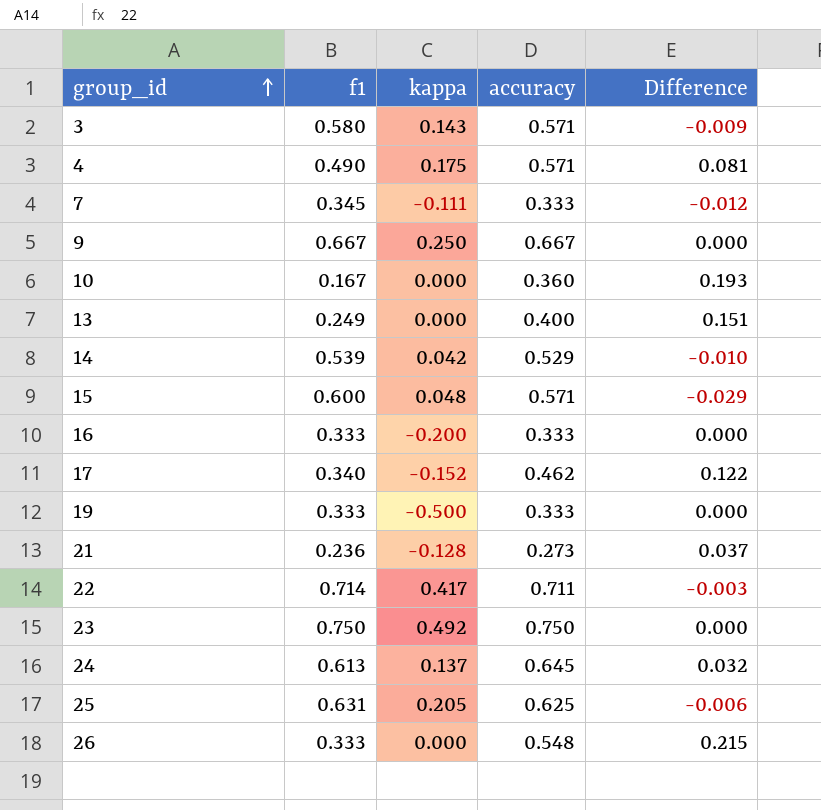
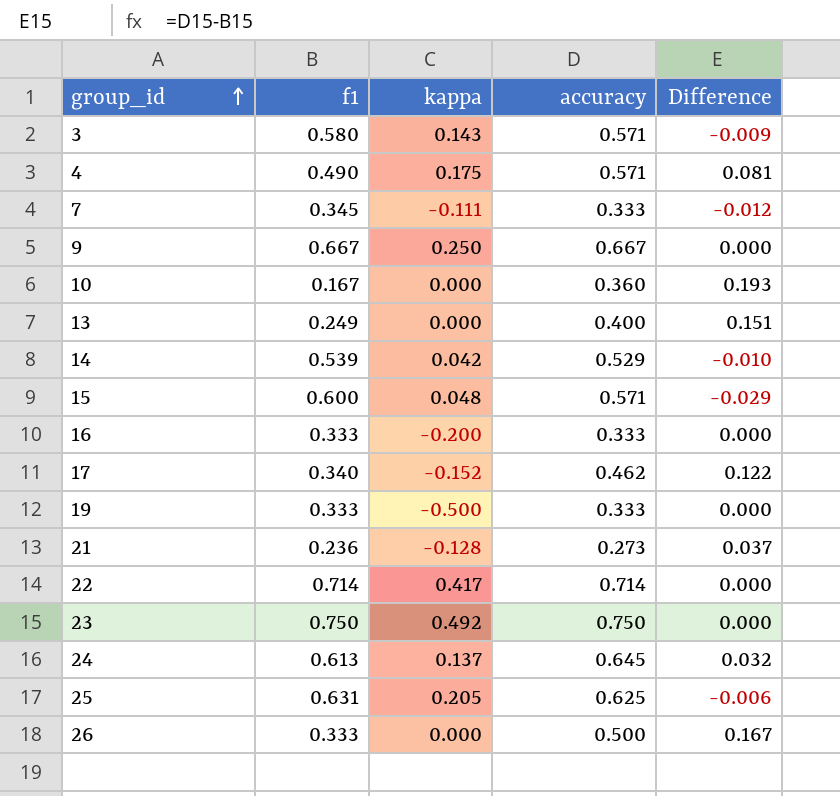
22 | accuracy: 0.711 -> 0.714
22 | Difference: -0.003 -> 0.000
26 | accuracy: 0.548 -> 0.500
26 | Difference: 0.215 -> 0.167

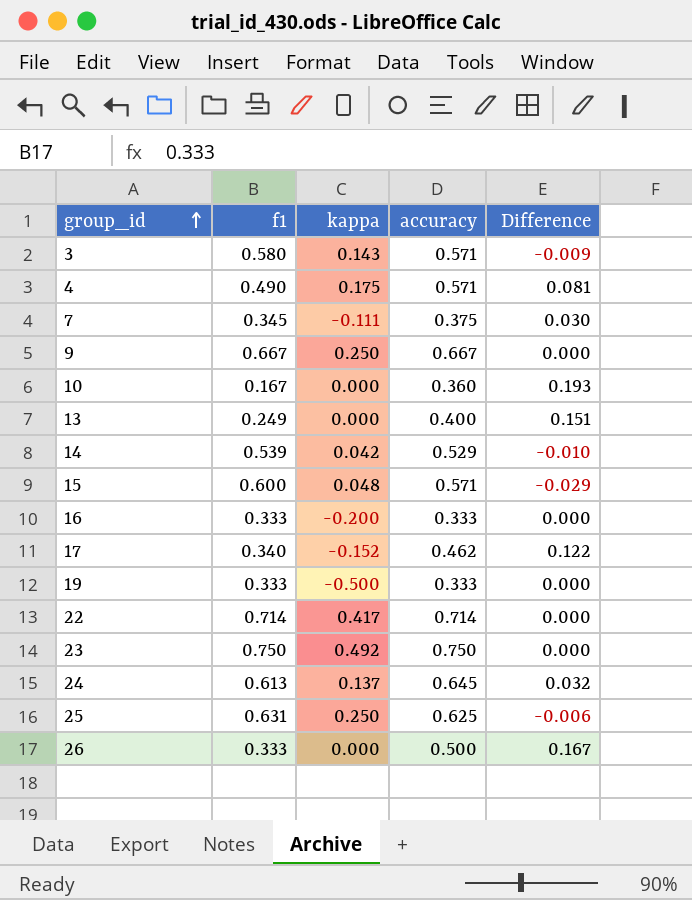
row 21: 0.236 | -0.128 | 0.273 | 0.037 -> none
7 | accuracy: 0.333 -> 0.375
7 | Difference: -0.012 -> 0.030
25 | kappa: 0.205 -> 0.250

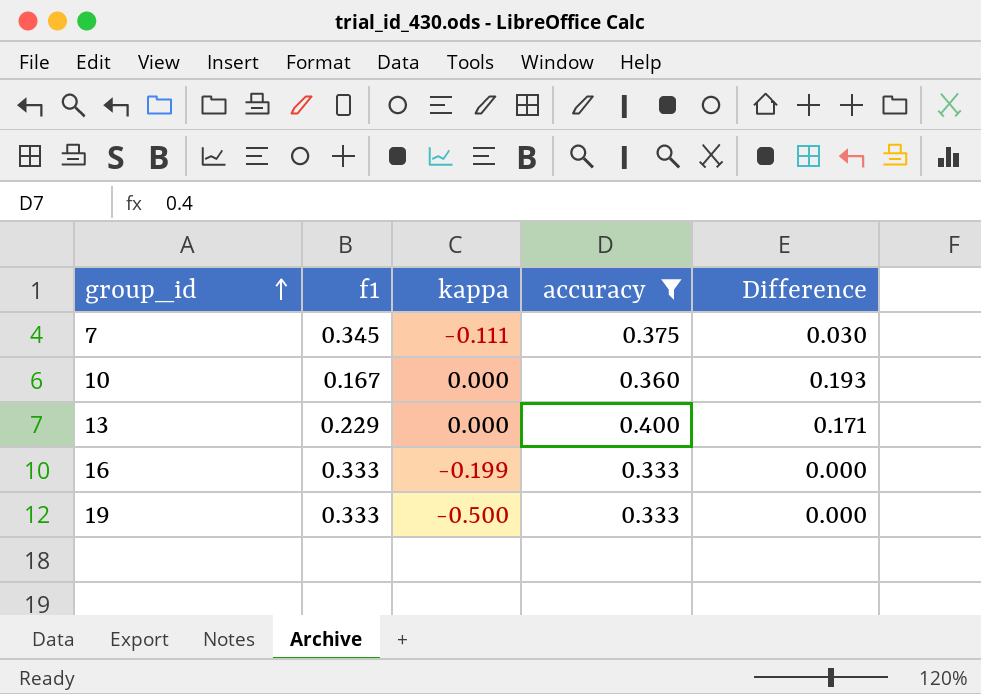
filter: none -> accuracy <= 0.400
13 | f1: 0.249 -> 0.229
13 | Difference: 0.151 -> 0.171
16 | kappa: -0.200 -> -0.199

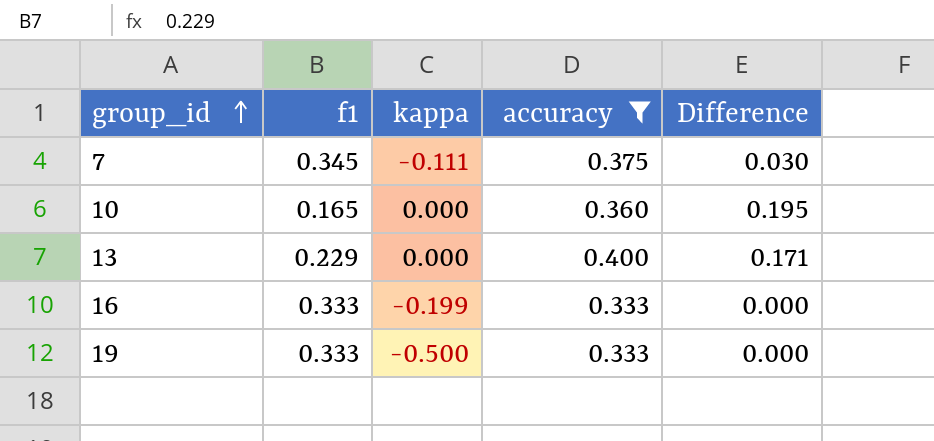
10 | f1: 0.167 -> 0.165
10 | Difference: 0.193 -> 0.195

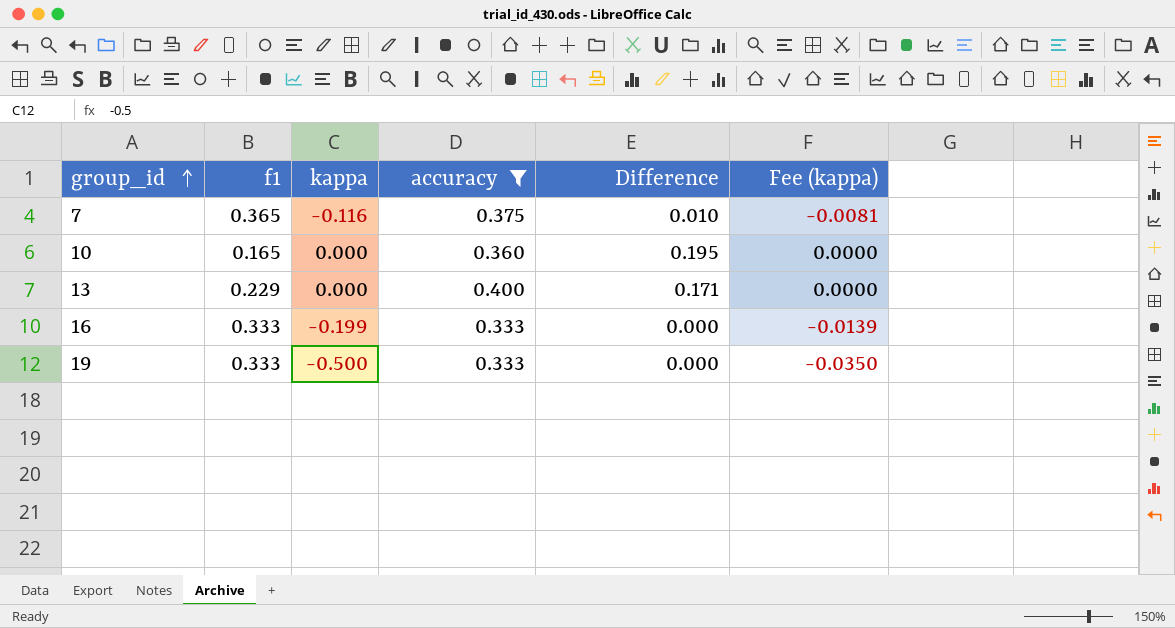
column Fee (kappa) | formula: none -> [kappa] * 0.07
7 | f1: 0.345 -> 0.365
7 | kappa: -0.111 -> -0.116
7 | Difference: 0.030 -> 0.010

